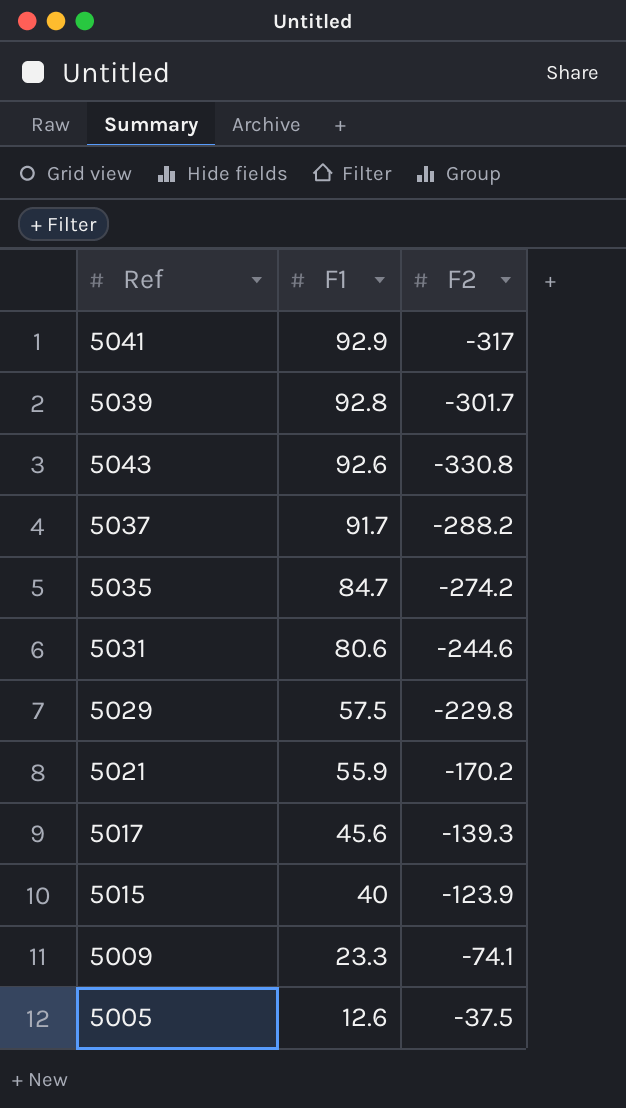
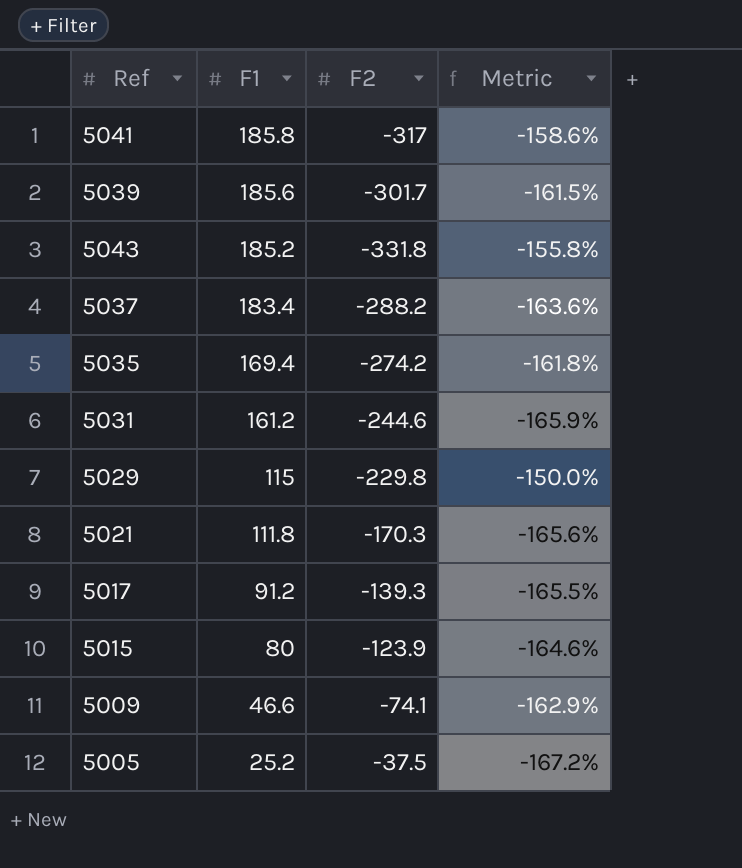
column Metric | formula: none -> ([F1] - [F2]) / [F2]
5041 | F1: 92.9 -> 185.8
5039 | F1: 92.8 -> 185.6
5043 | F1: 92.6 -> 185.2
5043 | F2: -330.8 -> -331.8
5037 | F1: 91.7 -> 183.4
5035 | F1: 84.7 -> 169.4
5031 | F1: 80.6 -> 161.2
5029 | F1: 57.5 -> 115
5021 | F1: 55.9 -> 111.8
5021 | F2: -170.2 -> -170.3
5017 | F1: 45.6 -> 91.2
5015 | F1: 40 -> 80
5009 | F1: 23.3 -> 46.6
5005 | F1: 12.6 -> 25.2

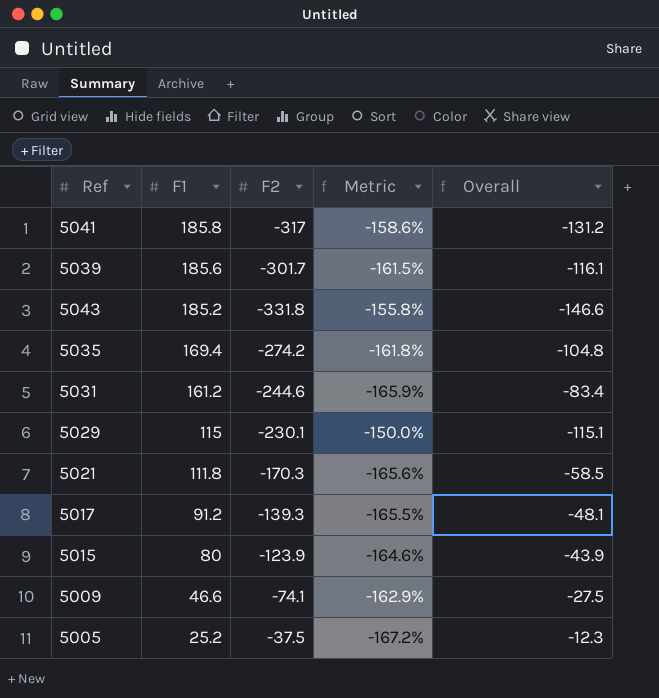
column Overall | formula: none -> [F1] + [F2]
row 5037: 183.4 | -288.2 | -163.6% -> none
5029 | F2: -229.8 -> -230.1

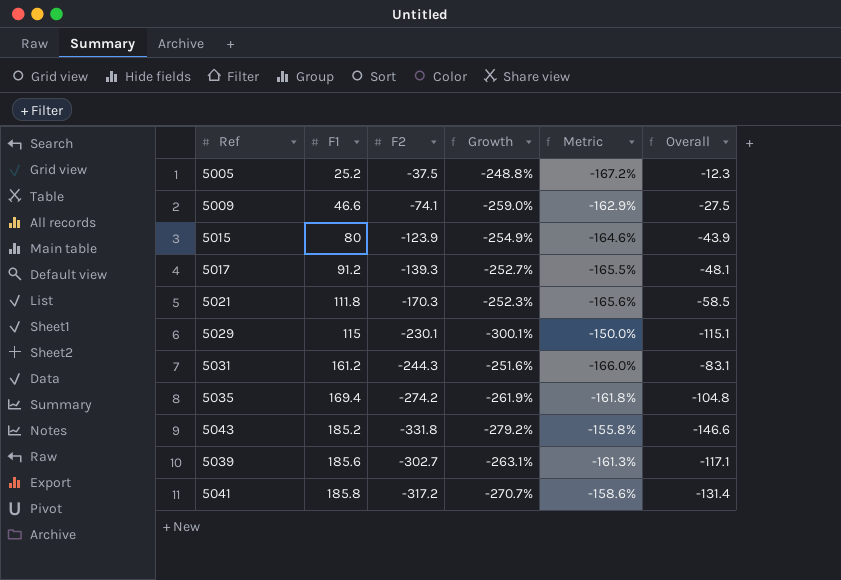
row order: F1 descending -> F1 ascending
column Growth | formula: none -> ([F2] - [F1]) / [F1]
5031 | F2: -244.6 -> -244.3
5031 | Metric: -165.9% -> -166.0%
5031 | Overall: -83.4 -> -83.1
5039 | F2: -301.7 -> -302.7
5039 | Metric: -161.5% -> -161.3%
5039 | Overall: -116.1 -> -117.1
5041 | F2: -317 -> -317.2
5041 | Overall: -131.2 -> -131.4

